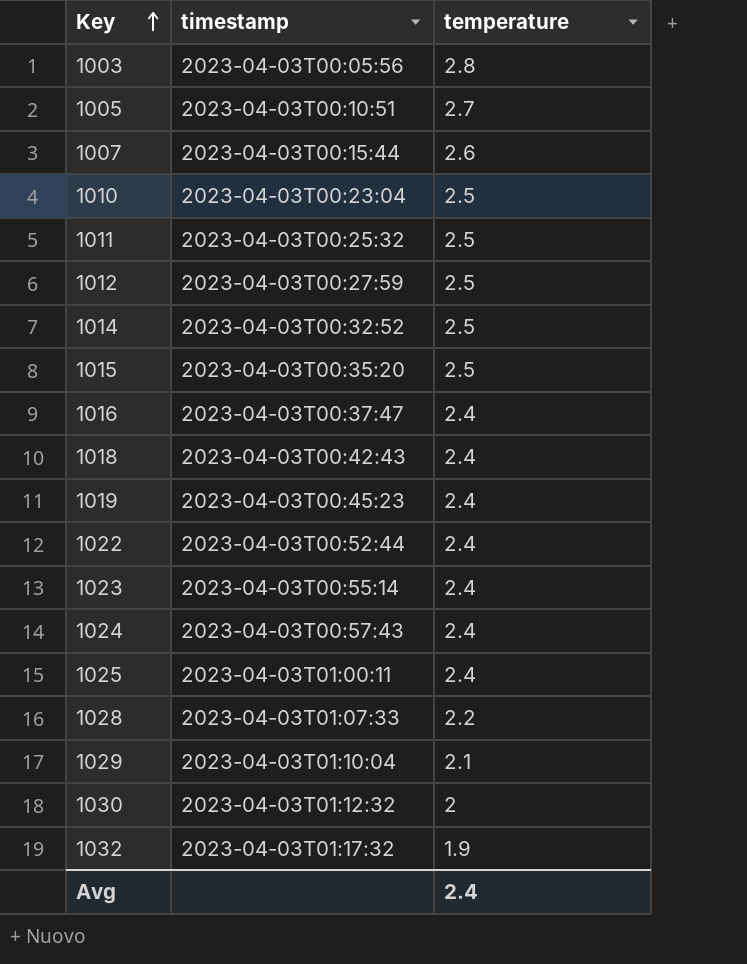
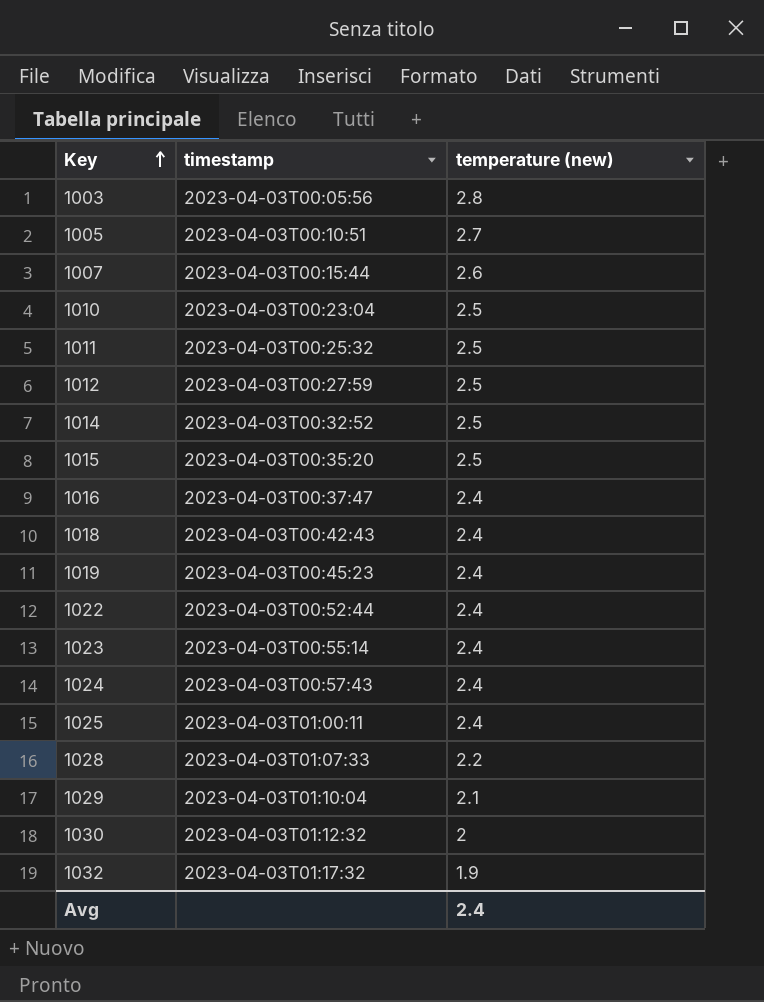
column name: temperature -> temperature (new)

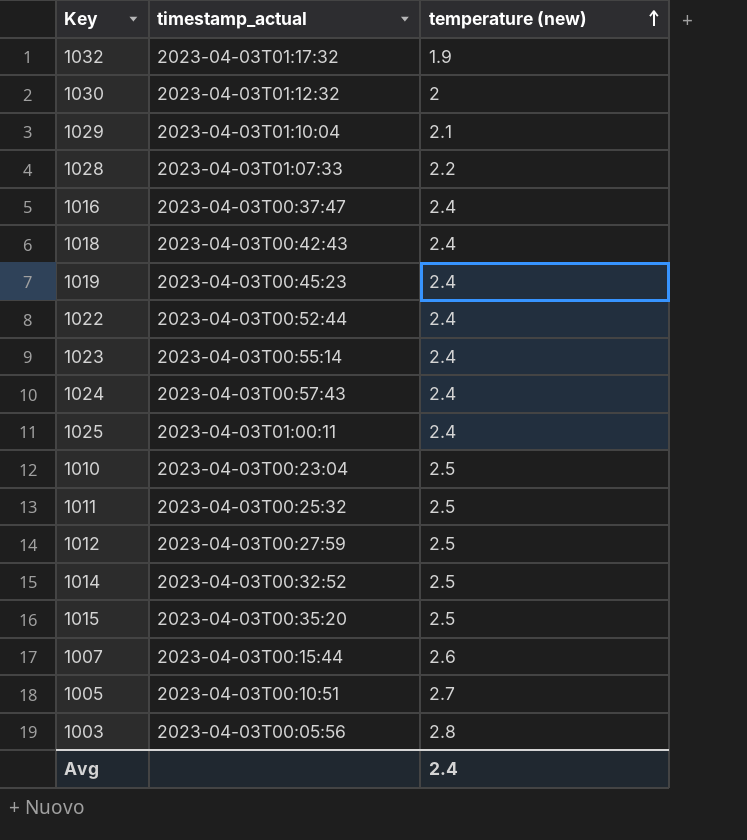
row order: Key ascending -> temperature (new) ascending
column name: timestamp -> timestamp_actual

